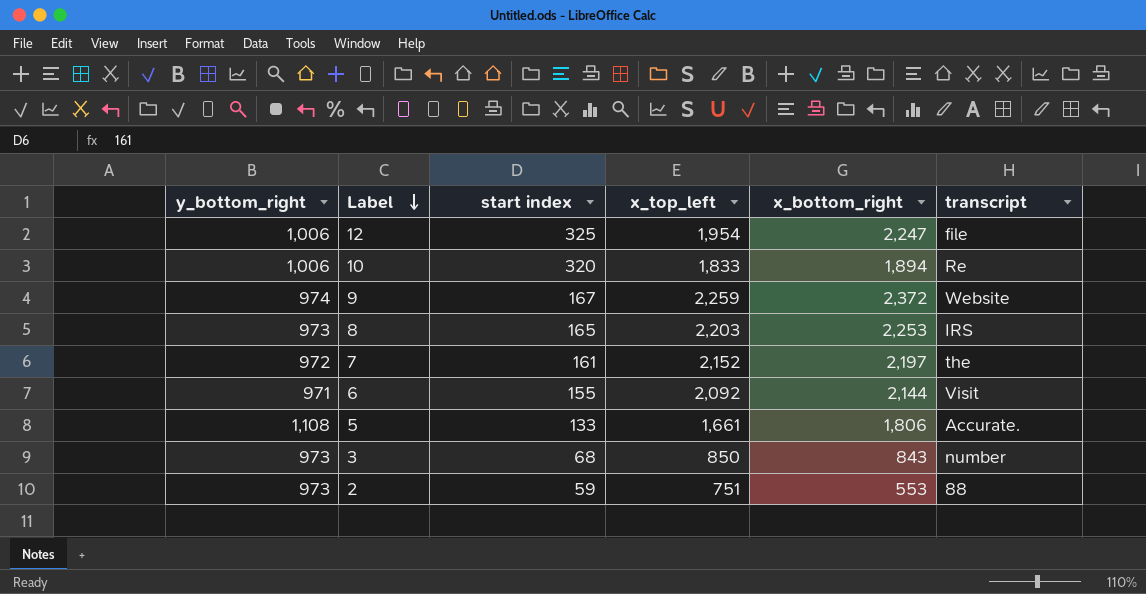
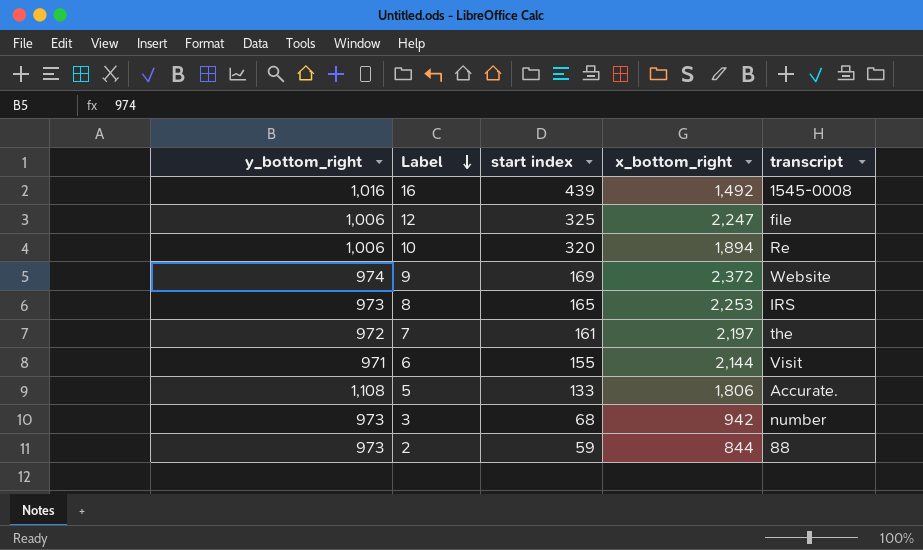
column x_top_left | position: 4 -> none
row 16: none -> 1,016 | 439 | 1,492 | 1545-0008
9 | start index: 167 -> 169
3 | x_bottom_right: 843 -> 942
2 | x_bottom_right: 553 -> 844

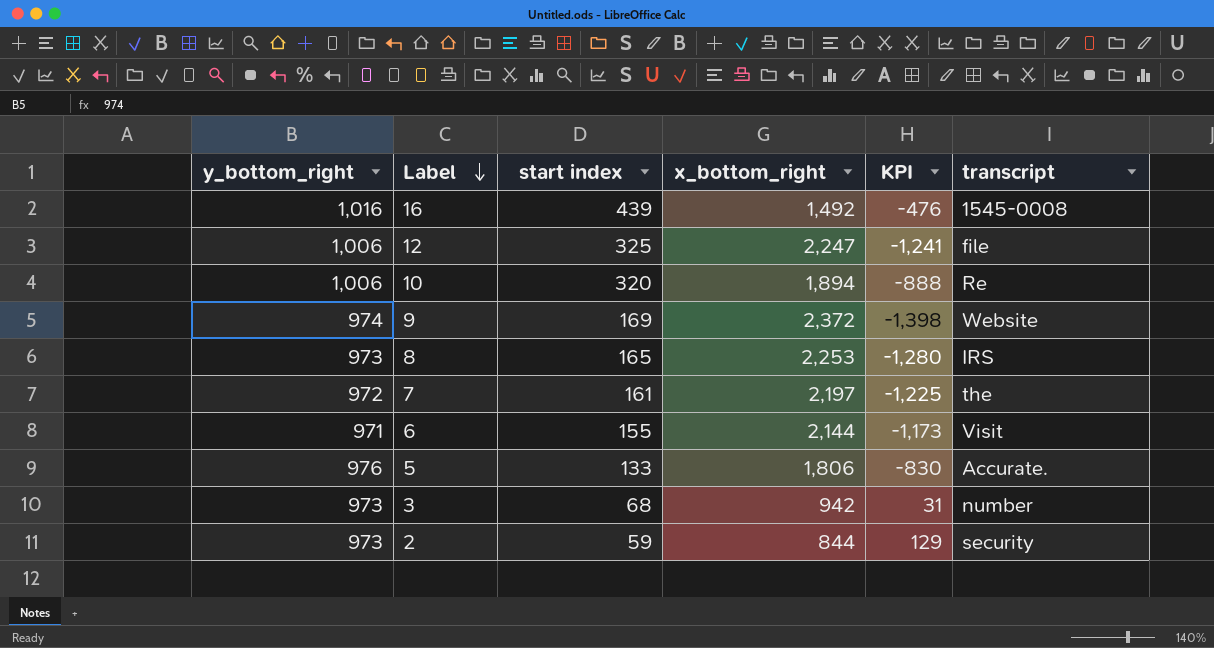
column KPI | formula: none -> [y_bottom_right] - [x_bottom_right]
5 | y_bottom_right: 1,108 -> 976
2 | transcript: 88 -> security

